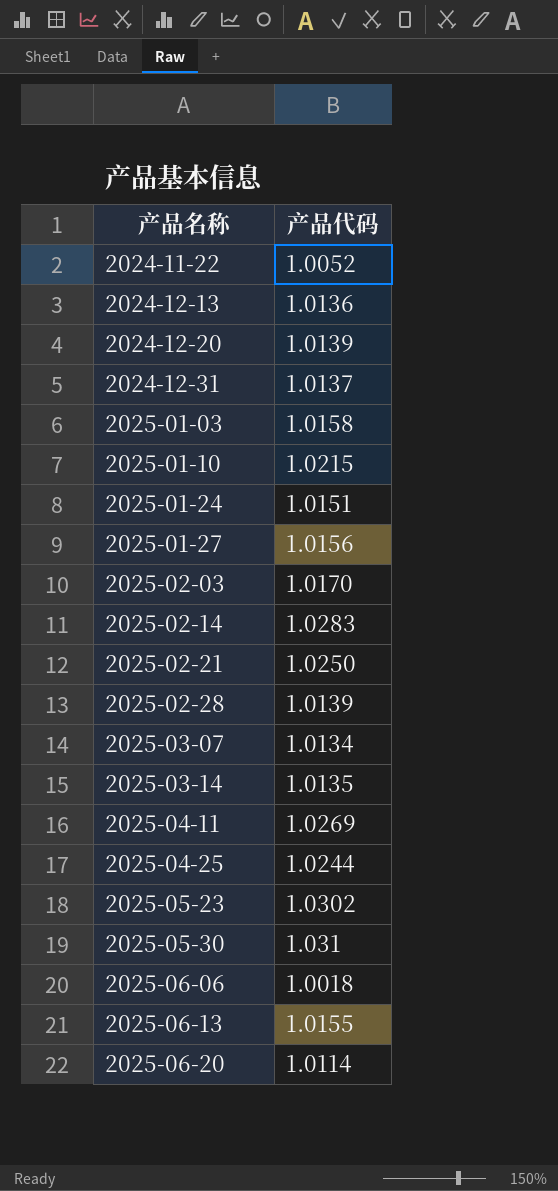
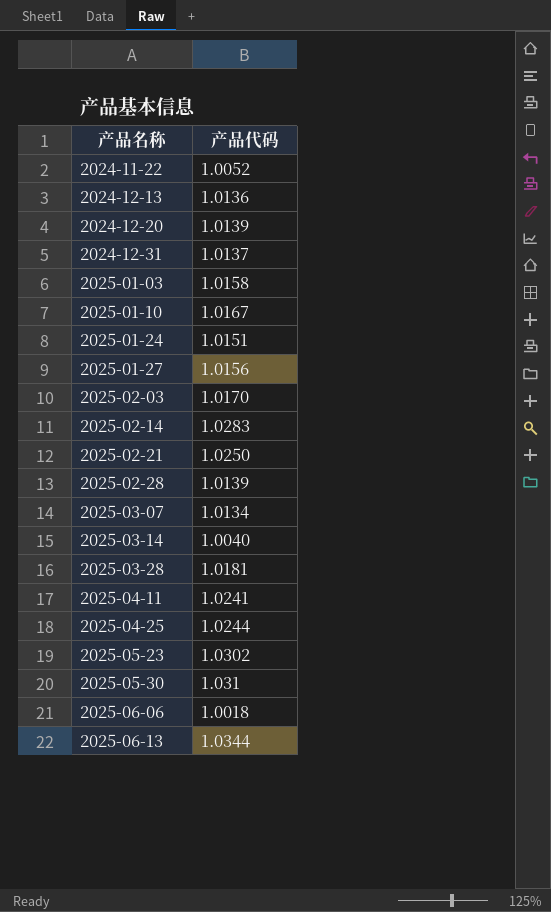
row 2025-06-20: 1.0114 -> none
2025-01-10 | 产品代码: 1.0215 -> 1.0167
2025-03-14 | 产品代码: 1.0135 -> 1.0040
row 2025-03-28: none -> 1.0181
2025-04-11 | 产品代码: 1.0269 -> 1.0241
2025-06-13 | 产品代码: 1.0155 -> 1.0344

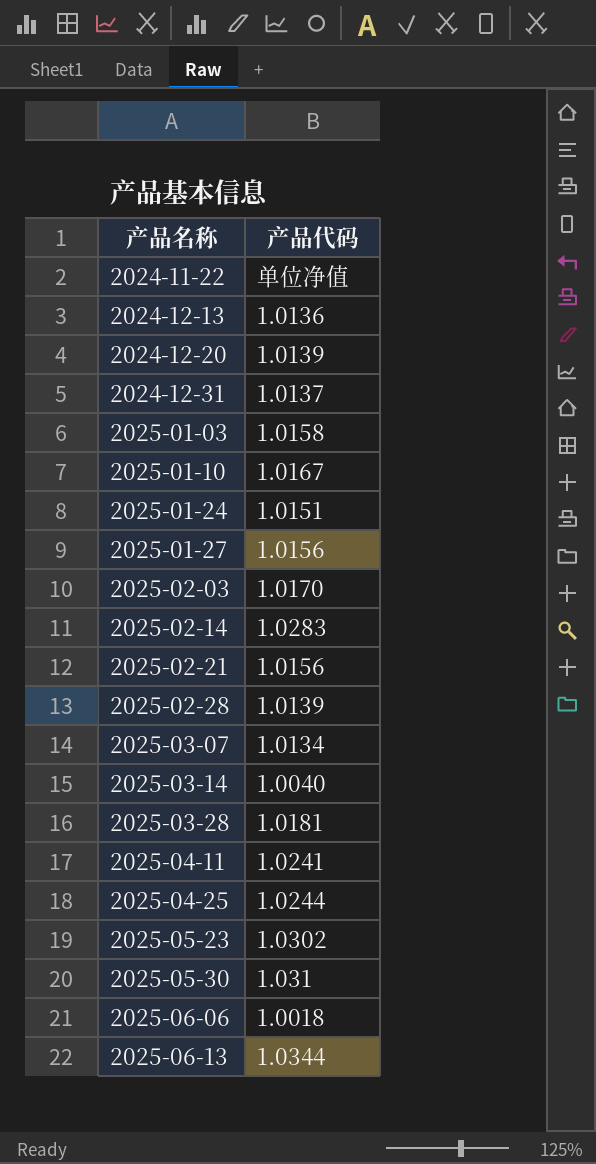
2024-11-22 | 产品代码: 1.0052 -> 单位净值
2025-02-21 | 产品代码: 1.0250 -> 1.0156

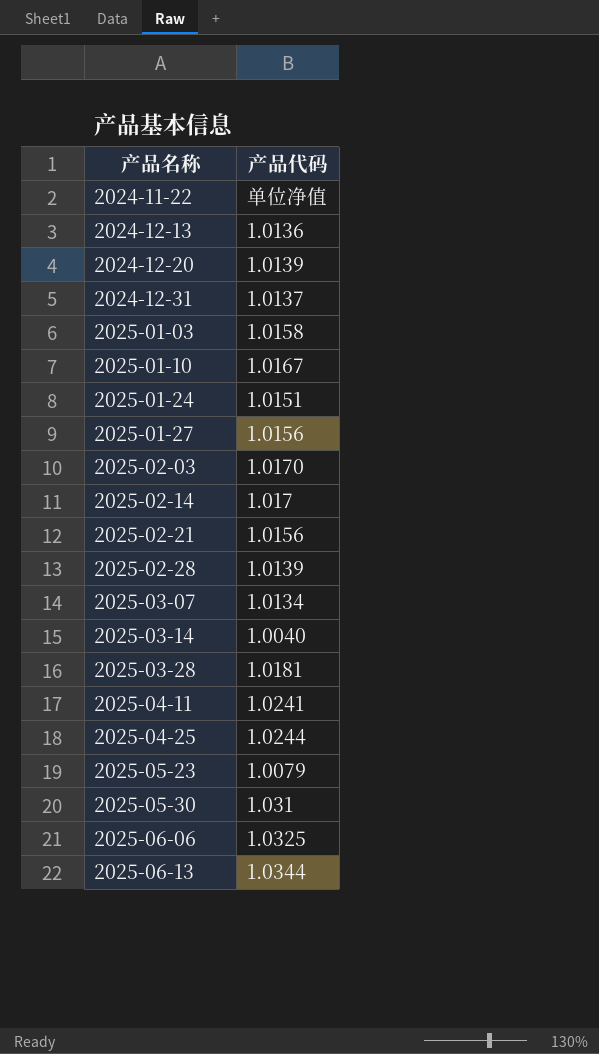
2025-02-14 | 产品代码: 1.0283 -> 1.017
2025-05-23 | 产品代码: 1.0302 -> 1.0079
2025-06-06 | 产品代码: 1.0018 -> 1.0325

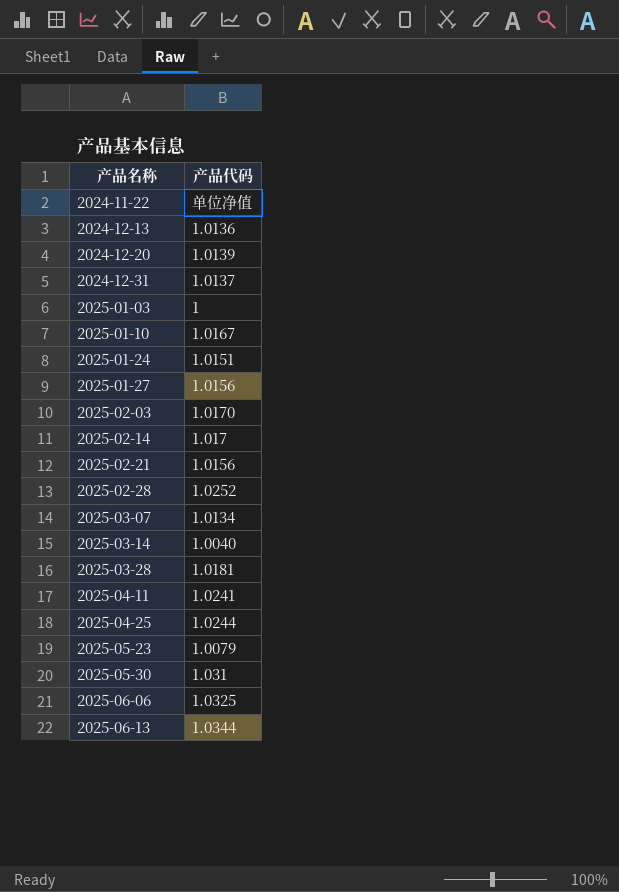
2025-01-03 | 产品代码: 1.0158 -> 1
2025-02-28 | 产品代码: 1.0139 -> 1.0252

